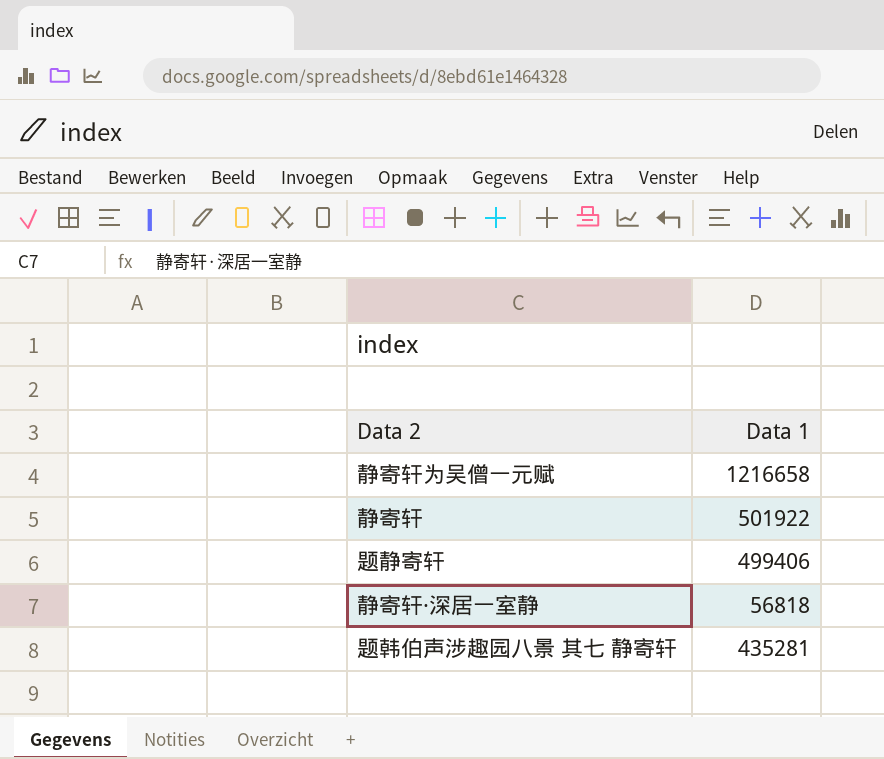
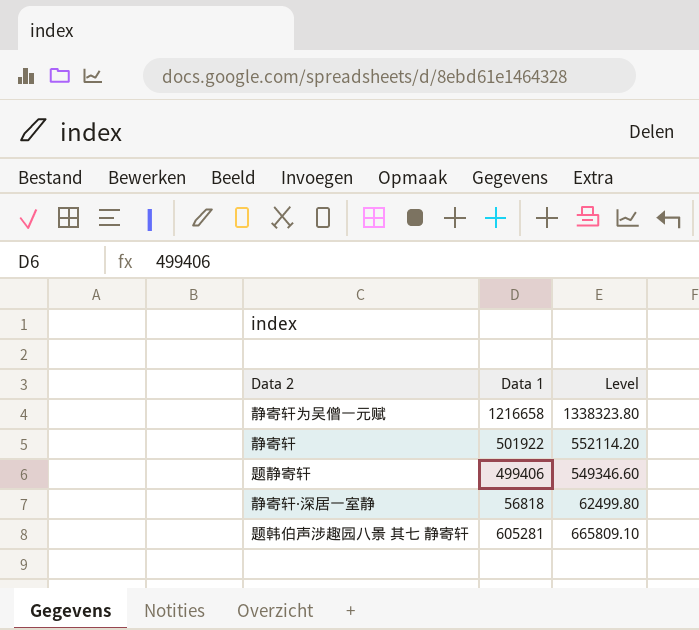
column Level | formula: none -> [Data 1] * 1.1
题韩伯声涉趣园八景 其七 静寄轩 | Data 1: 435281 -> 605281

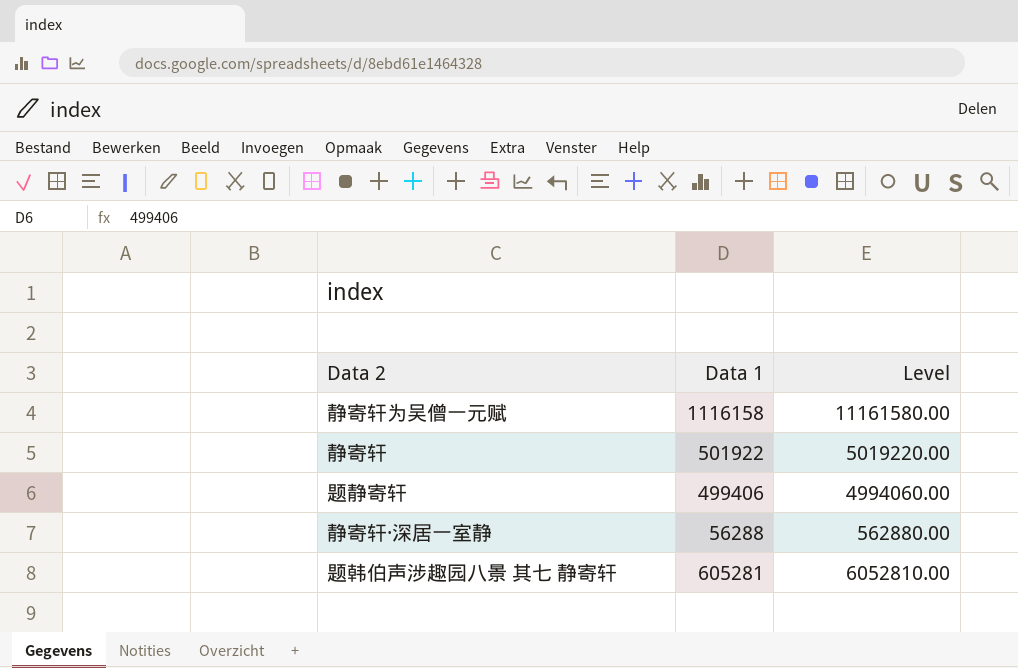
column Level | formula: [Data 1] * 1.1 -> [Data 1] * 10
静寄轩为吴僧一元赋 | Data 1: 1216658 -> 1116158
静寄轩·深居一室静 | Data 1: 56818 -> 56288

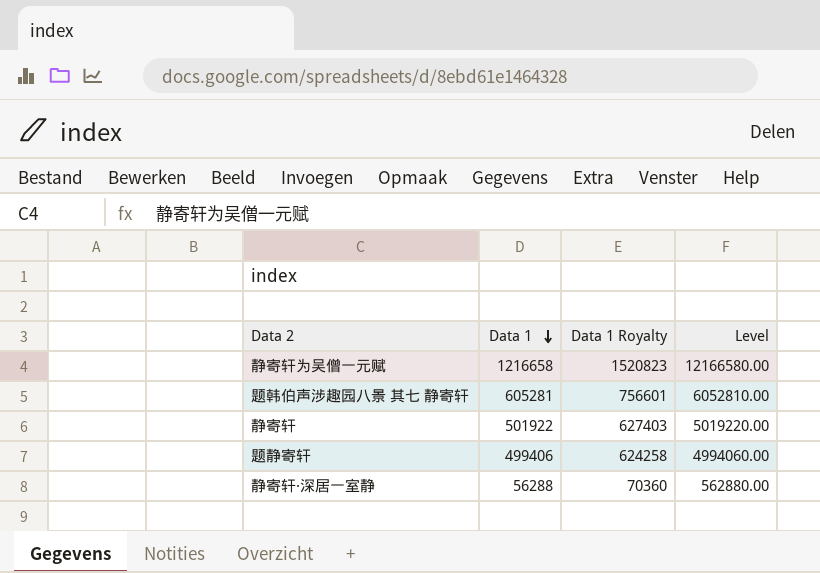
row order: none -> Data 1 descending
column Data 1 Royalty | formula: none -> [Data 1] * 1.25
静寄轩为吴僧一元赋 | Data 1: 1116158 -> 1216658
静寄轩为吴僧一元赋 | Level: 11161580.00 -> 12166580.00

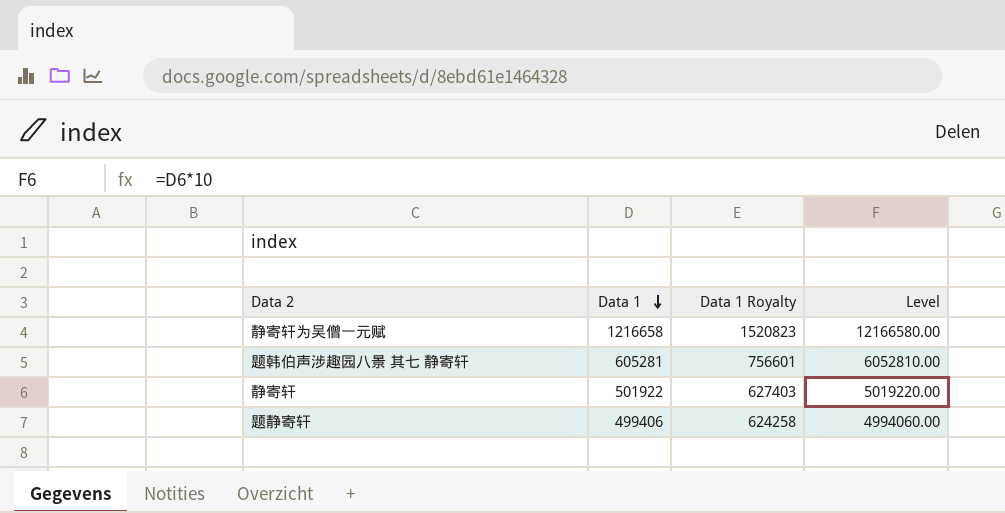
row 静寄轩·深居一室静: 56288 | 70360 | 562880.00 -> none

